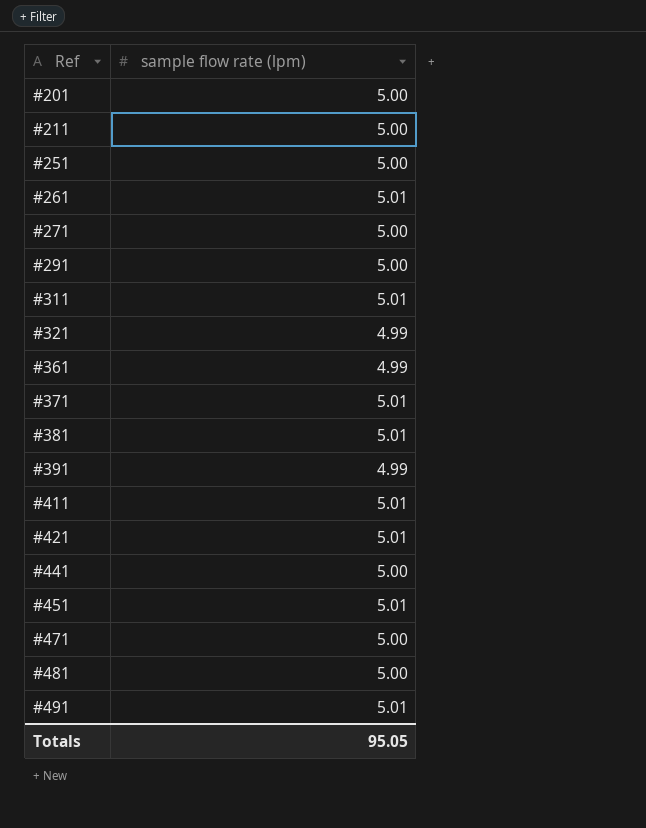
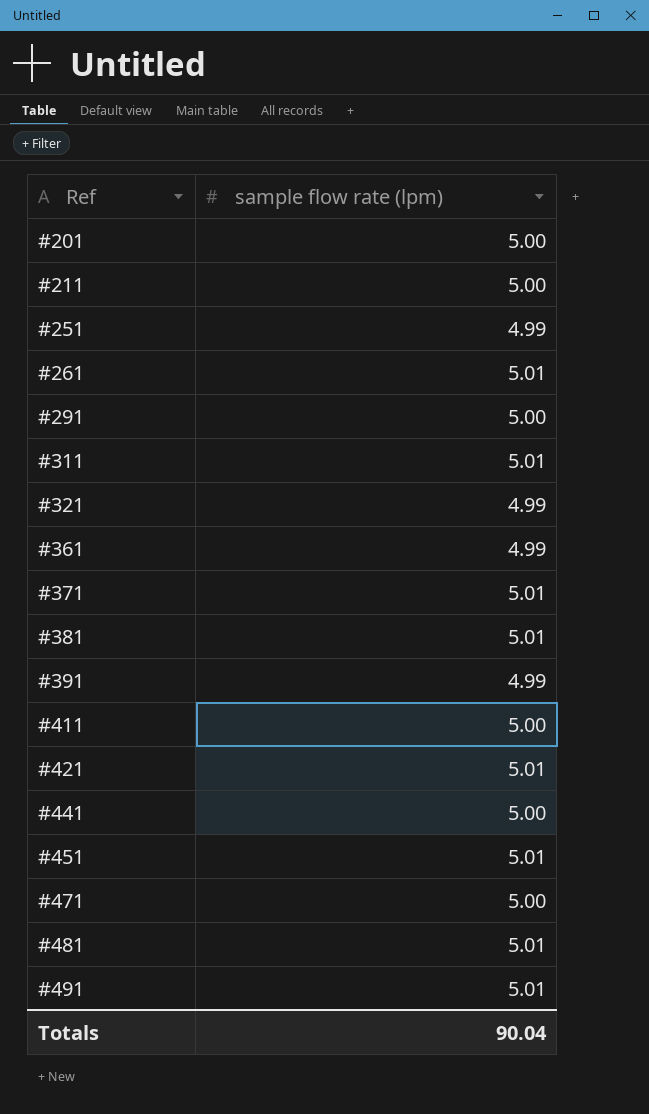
row #271: 5.00 -> none
#251 | sample flow rate (lpm): 5.00 -> 4.99
#411 | sample flow rate (lpm): 5.01 -> 5.00
#481 | sample flow rate (lpm): 5.00 -> 5.01
Totals | sample flow rate (lpm): 95.05 -> 90.04

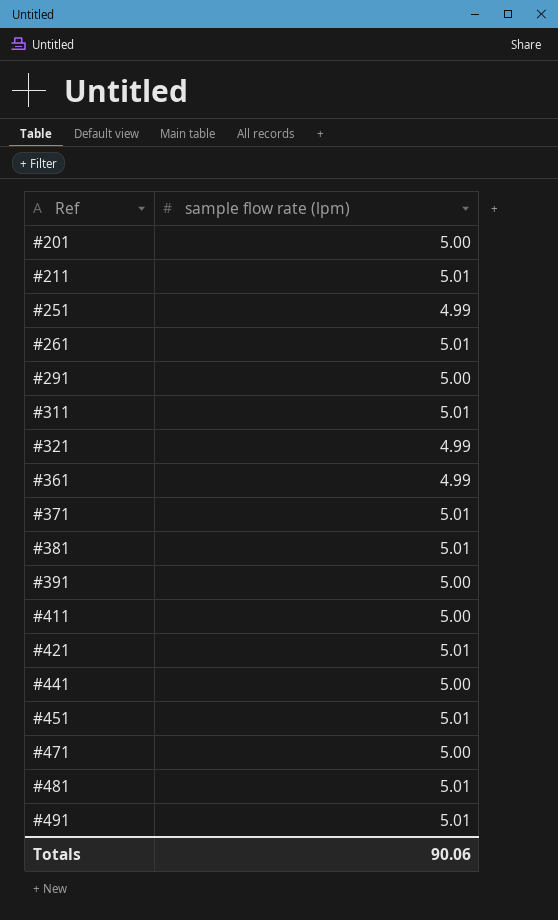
#211 | sample flow rate (lpm): 5.00 -> 5.01
#391 | sample flow rate (lpm): 4.99 -> 5.00
Totals | sample flow rate (lpm): 90.04 -> 90.06

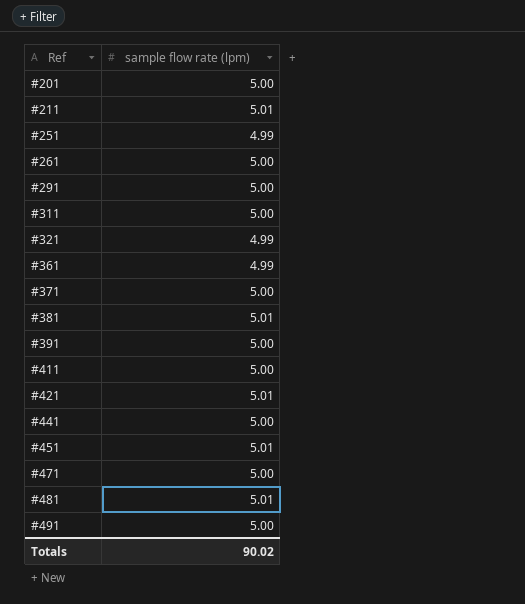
#261 | sample flow rate (lpm): 5.01 -> 5.00
#311 | sample flow rate (lpm): 5.01 -> 5.00
#371 | sample flow rate (lpm): 5.01 -> 5.00
#491 | sample flow rate (lpm): 5.01 -> 5.00
Totals | sample flow rate (lpm): 90.06 -> 90.02

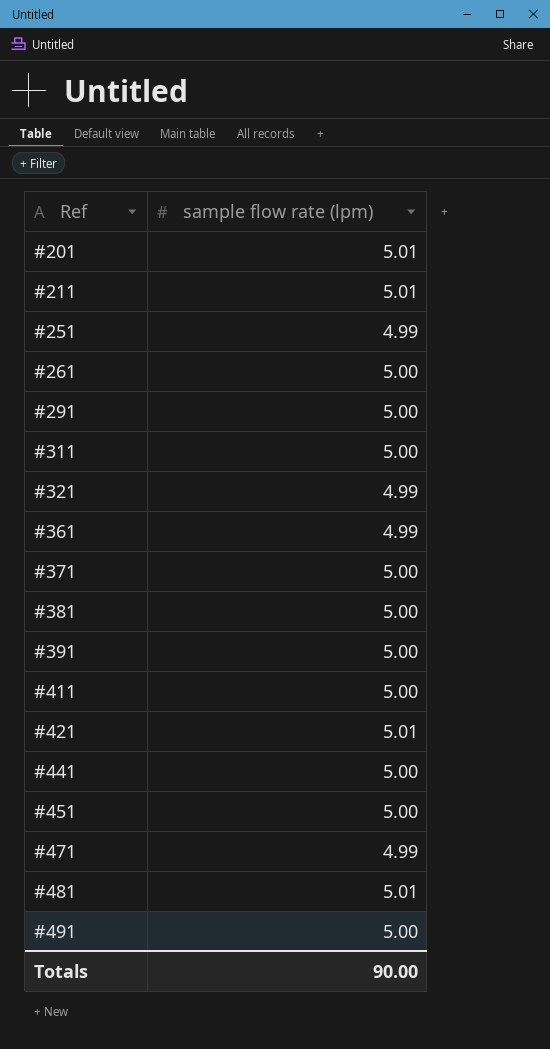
#201 | sample flow rate (lpm): 5.00 -> 5.01
#381 | sample flow rate (lpm): 5.01 -> 5.00
#451 | sample flow rate (lpm): 5.01 -> 5.00
#471 | sample flow rate (lpm): 5.00 -> 4.99
Totals | sample flow rate (lpm): 90.02 -> 90.00

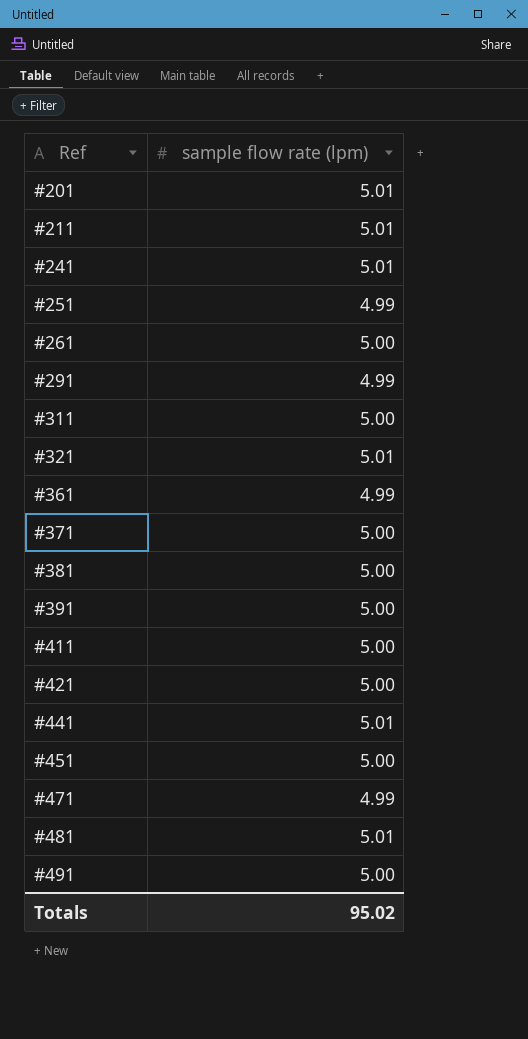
row #241: none -> 5.01
#291 | sample flow rate (lpm): 5.00 -> 4.99
#321 | sample flow rate (lpm): 4.99 -> 5.01
#421 | sample flow rate (lpm): 5.01 -> 5.00
#441 | sample flow rate (lpm): 5.00 -> 5.01
Totals | sample flow rate (lpm): 90.00 -> 95.02

